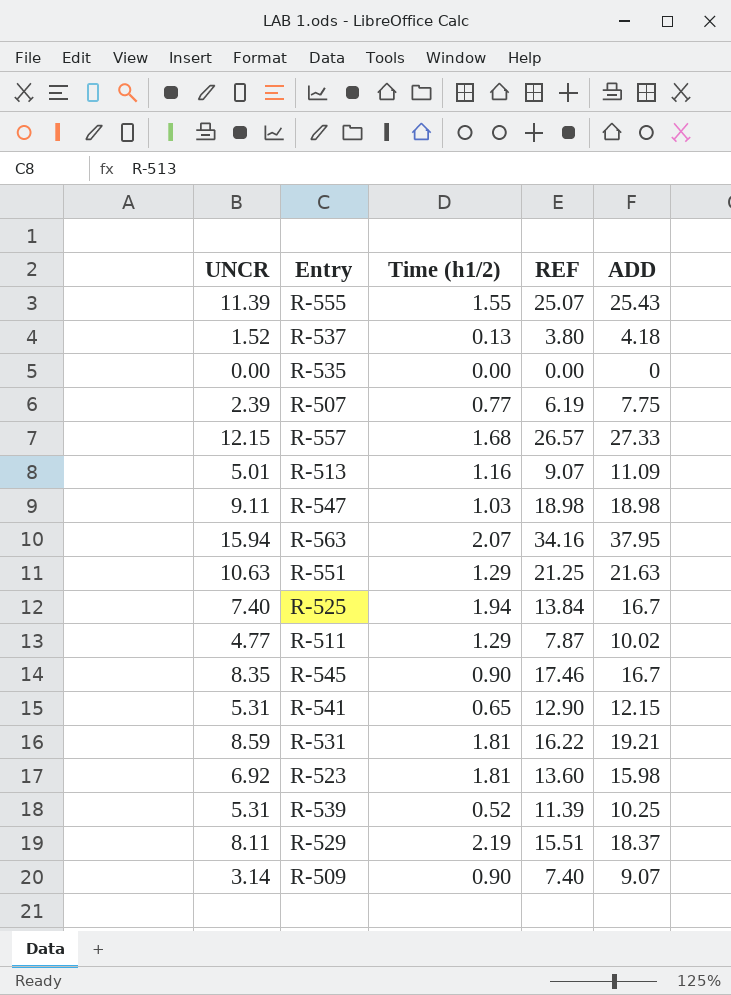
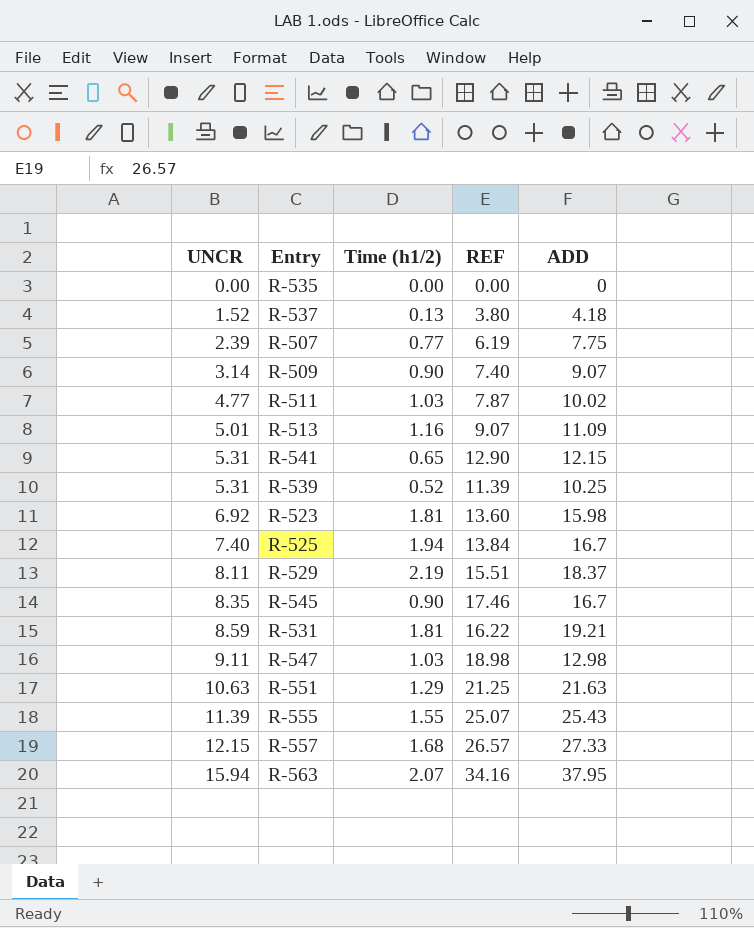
row order: none -> UNCR ascending
R-511 | Time (h1/2): 1.29 -> 1.03
R-547 | ADD: 18.98 -> 12.98

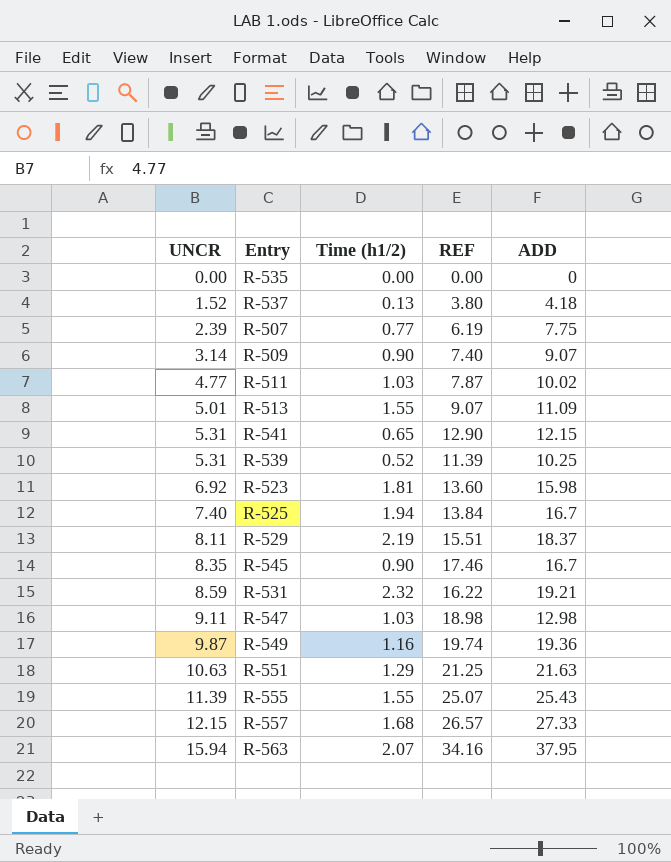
R-513 | Time (h1/2): 1.16 -> 1.55
R-531 | Time (h1/2): 1.81 -> 2.32
row R-549: none -> 9.87 | 1.16 | 19.74 | 19.36

